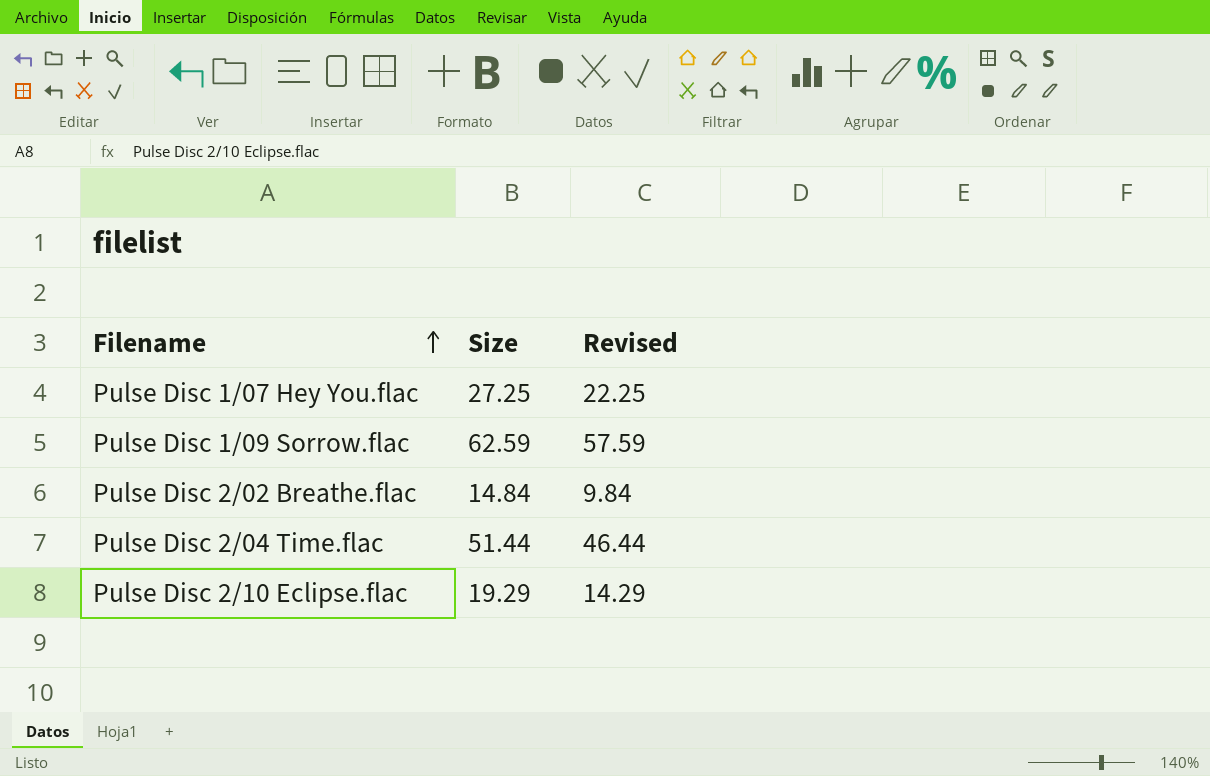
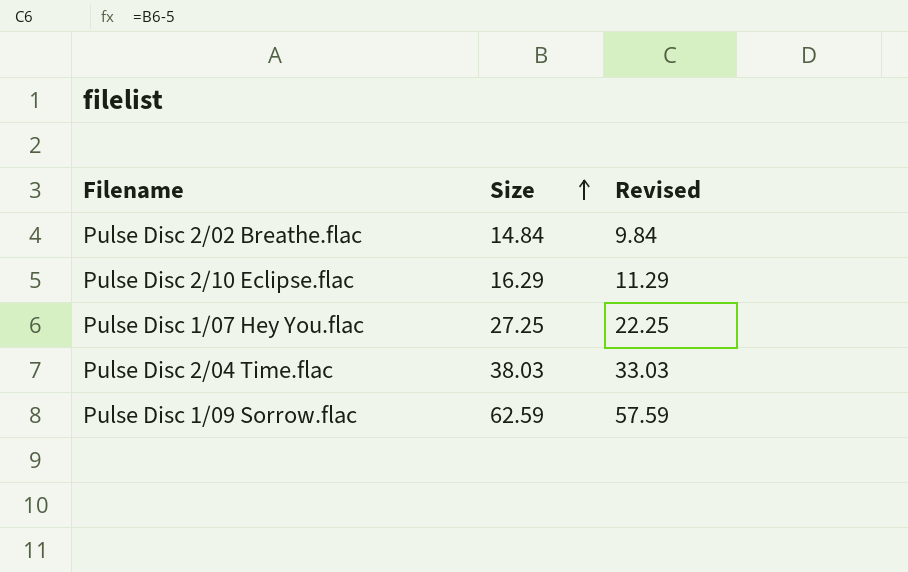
row order: Filename ascending -> Size ascending
Pulse Disc 2/10 Eclipse.flac | Size: 19.29 -> 16.29
Pulse Disc 2/10 Eclipse.flac | Revised: 14.29 -> 11.29
Pulse Disc 2/04 Time.flac | Size: 51.44 -> 38.03
Pulse Disc 2/04 Time.flac | Revised: 46.44 -> 33.03

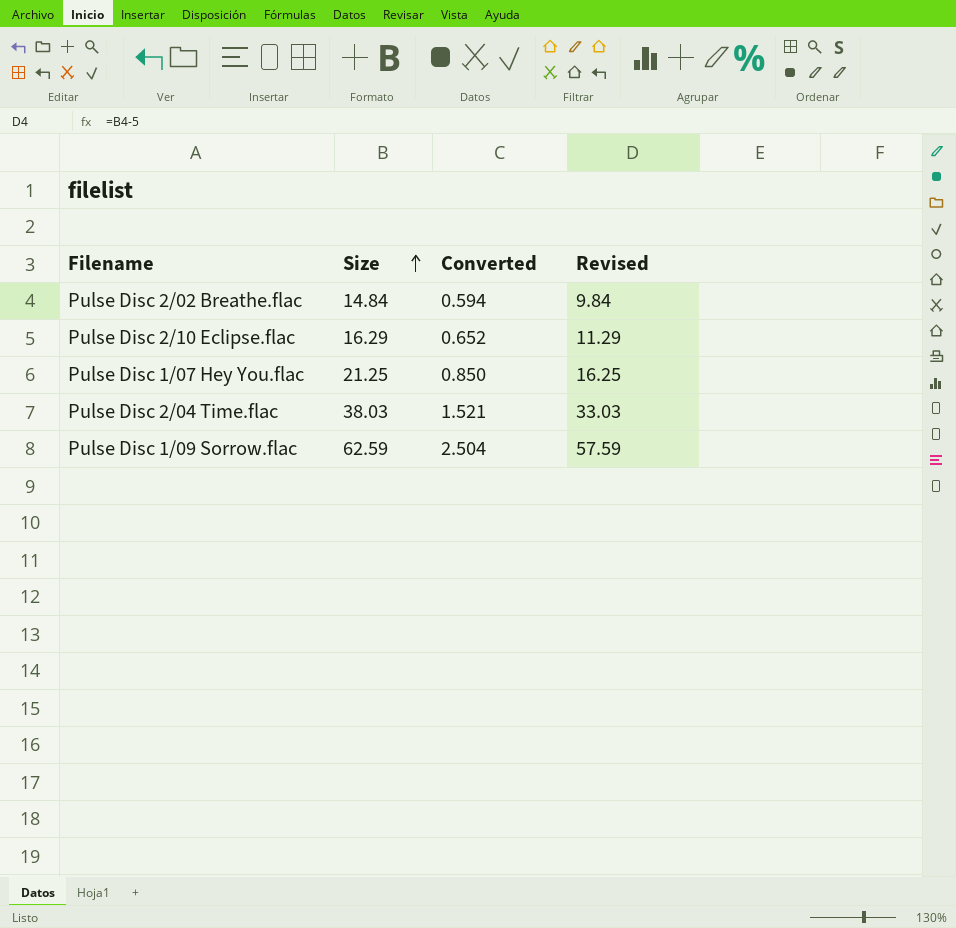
column Converted | formula: none -> [Size] * 0.04
Pulse Disc 1/07 Hey You.flac | Size: 27.25 -> 21.25
Pulse Disc 1/07 Hey You.flac | Revised: 22.25 -> 16.25

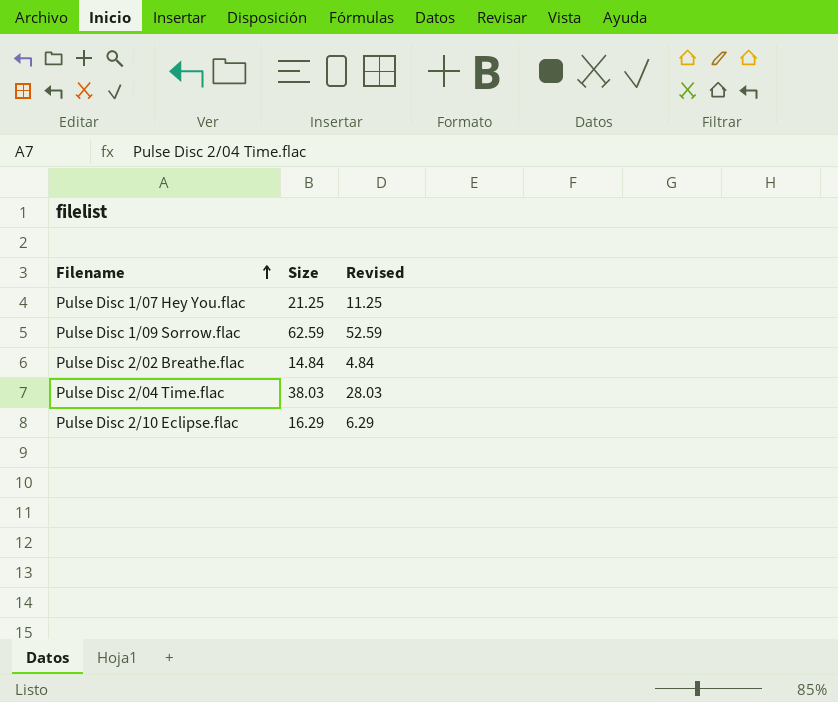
row order: Size ascending -> Filename ascending
column Converted | formula: [Size] * 0.04 -> none
column Revised | formula: [Size] - 5 -> [Size] - 10

